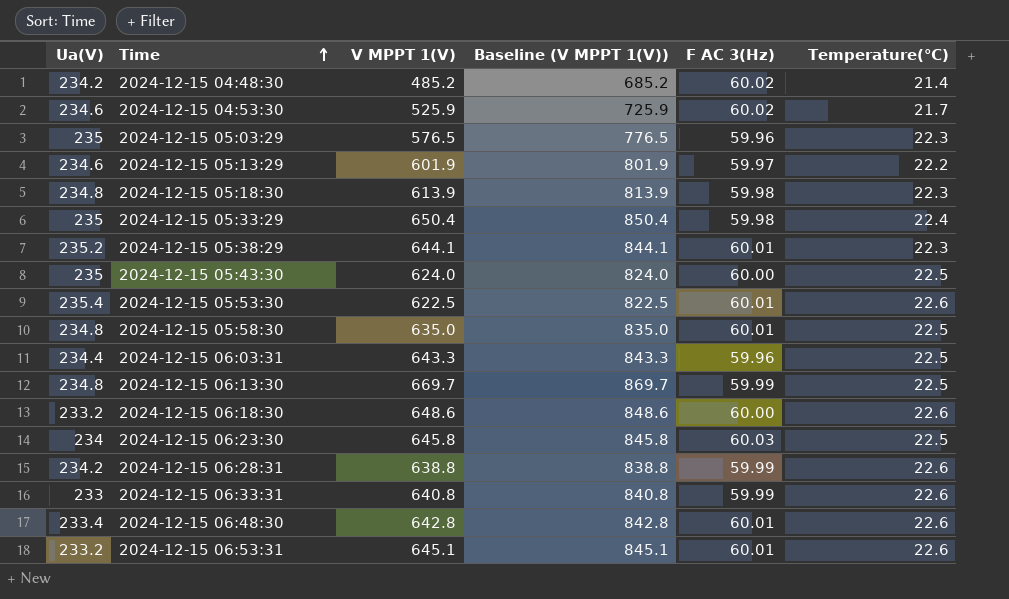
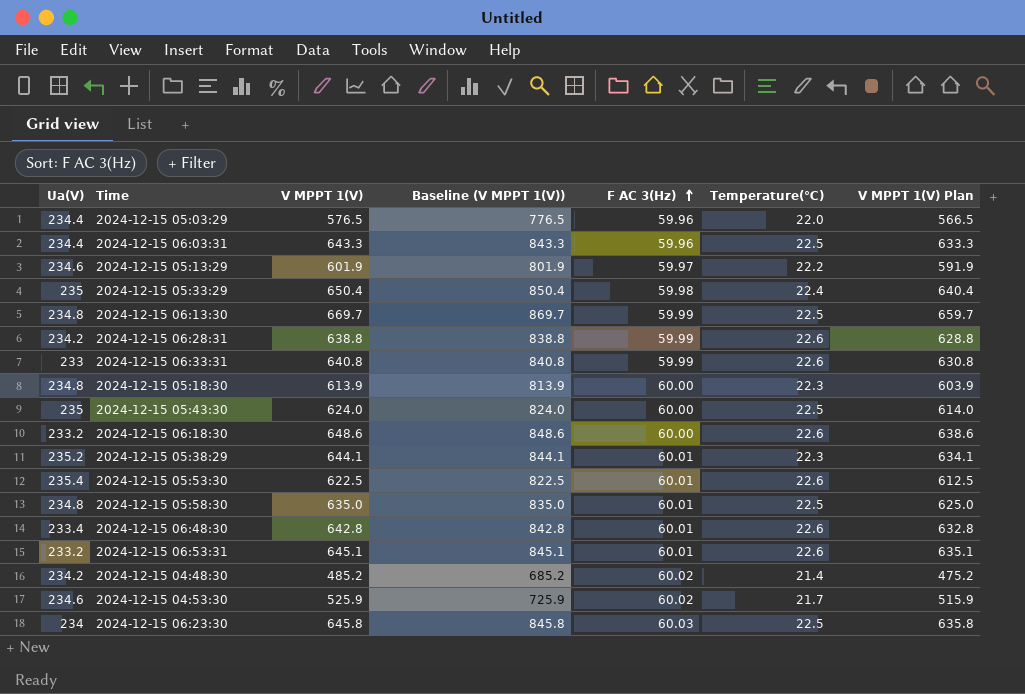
row order: Time ascending -> F AC 3(Hz) ascending
column V MPPT 1(V) Plan | formula: none -> [V MPPT 1(V)] - 10
2024-12-15 05:03:29 | Ua(V): 235 -> 234.4
2024-12-15 05:03:29 | Temperature(℃): 22.3 -> 22.0
2024-12-15 05:18:30 | F AC 3(Hz): 59.98 -> 60.00

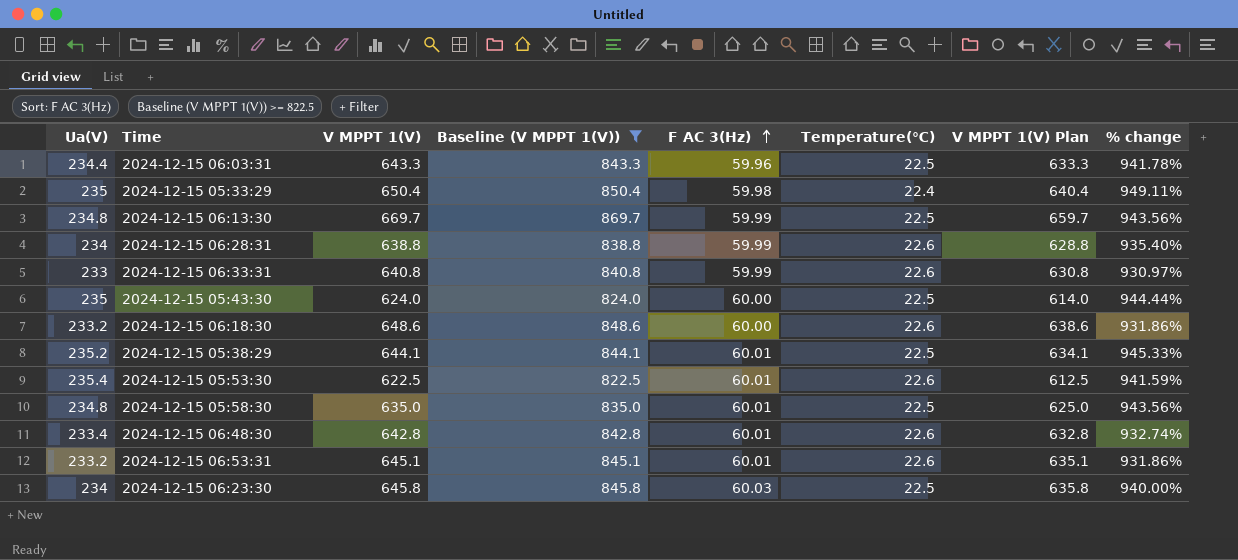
filter: none -> Baseline (V MPPT 1(V)) >= 822.5
column % change | formula: none -> ([Ua(V)] - [Temperature(℃)]) / [Temperature(℃)]
2024-12-15 06:28:31 | Ua(V): 234.2 -> 234
2024-12-15 05:38:29 | Temperature(℃): 22.3 -> 22.5

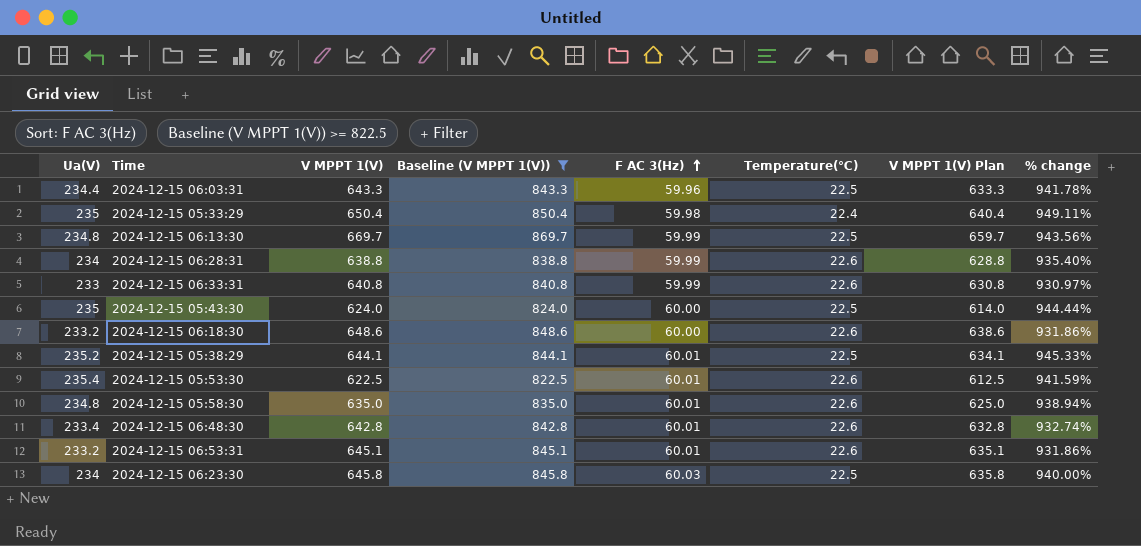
2024-12-15 05:58:30 | Temperature(℃): 22.5 -> 22.6
2024-12-15 05:58:30 | % change: 943.56% -> 938.94%

